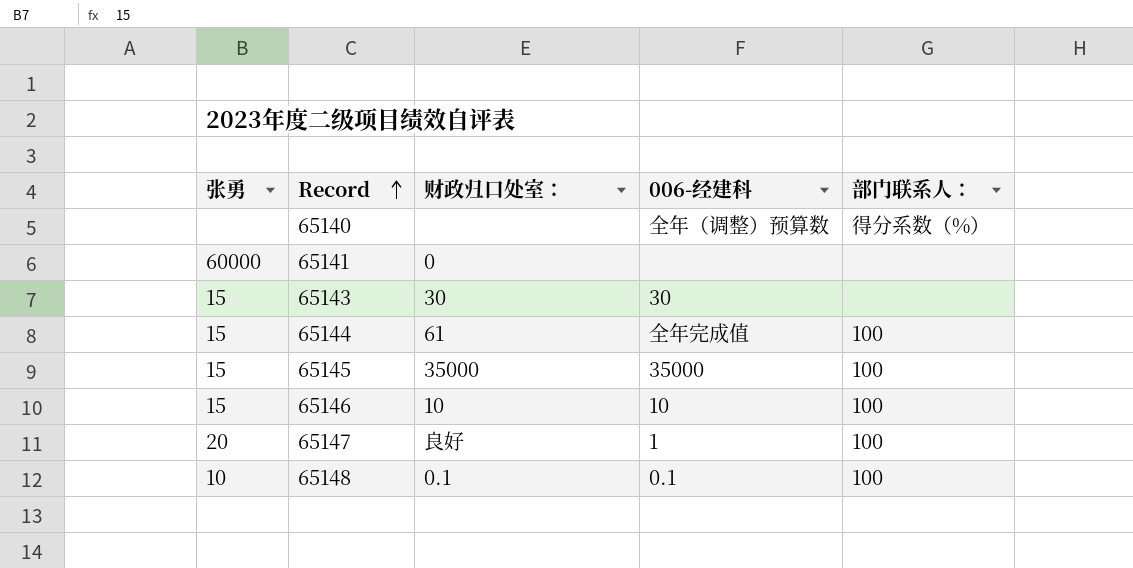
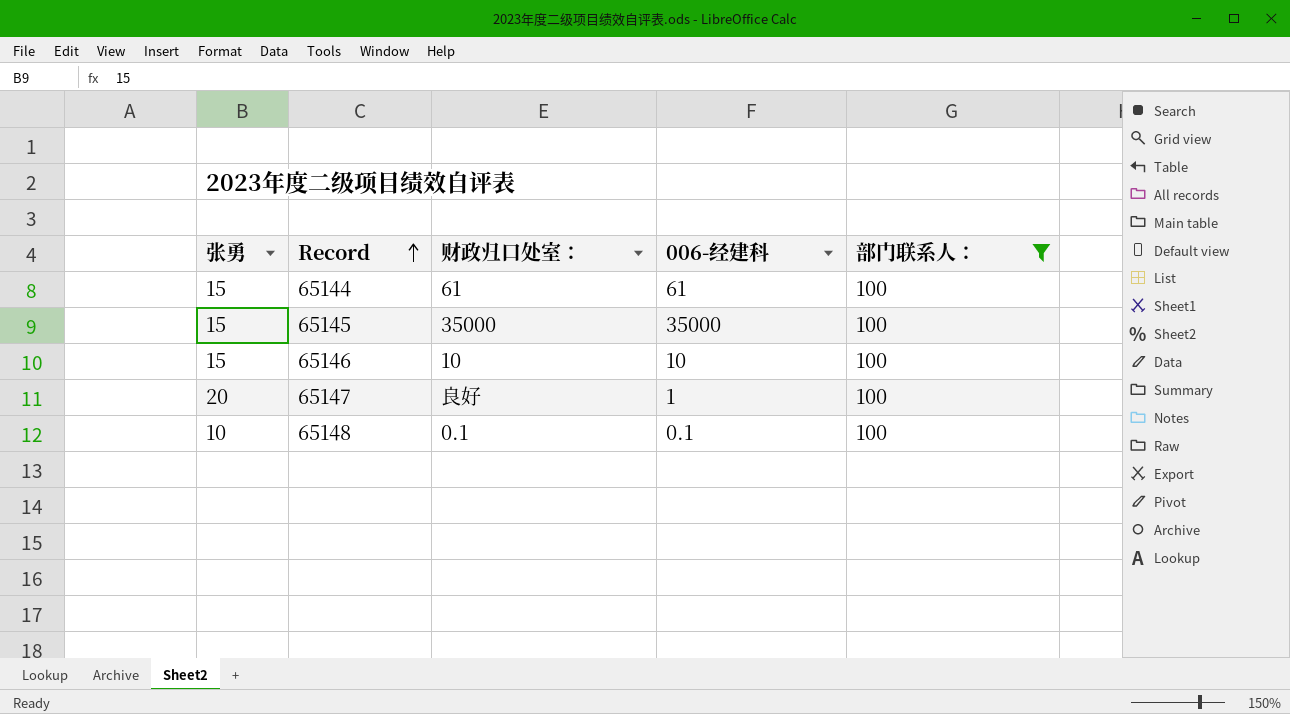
filter: none -> 部门联系人： = 100
65144 | 006-经建科: 全年完成值 -> 61

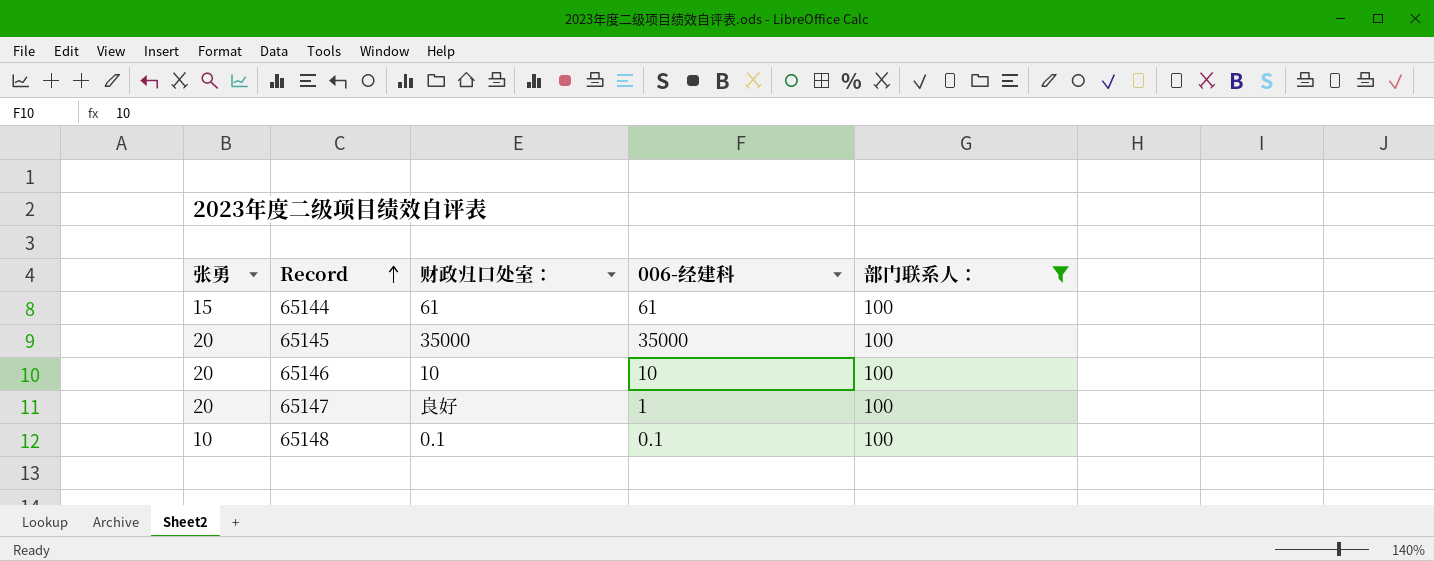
65145 | 张勇: 15 -> 20
65146 | 张勇: 15 -> 20

